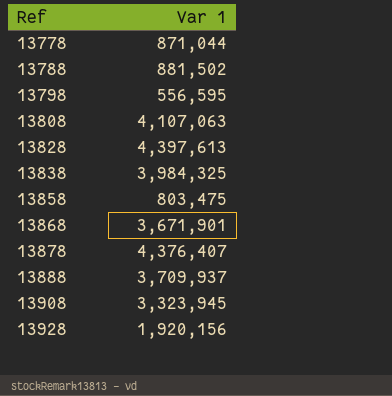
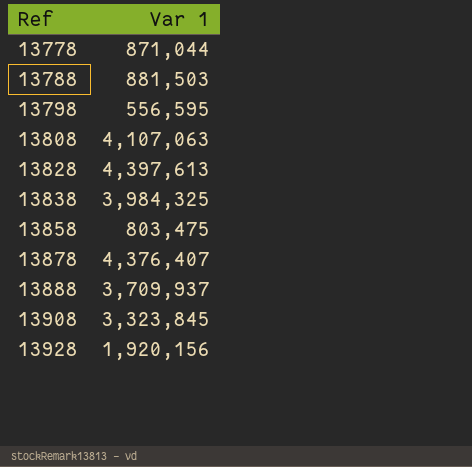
row 13868: 3,671,901 -> none
13788 | Var 1: 881,502 -> 881,503
13908 | Var 1: 3,323,945 -> 3,323,845

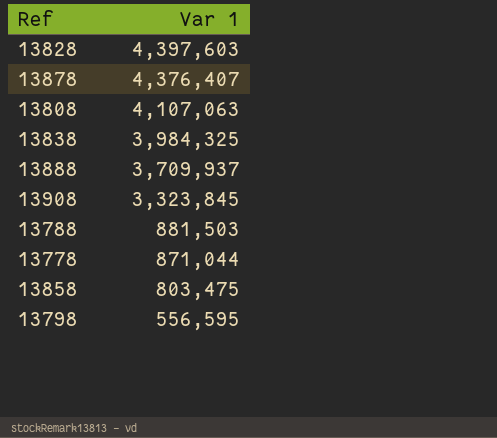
row order: Ref ascending -> Var 1 descending
row 13928: 1,920,156 -> none
13828 | Var 1: 4,397,613 -> 4,397,603

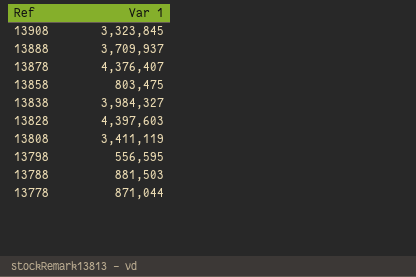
row order: Var 1 descending -> Ref descending
13838 | Var 1: 3,984,325 -> 3,984,327
13808 | Var 1: 4,107,063 -> 3,411,119

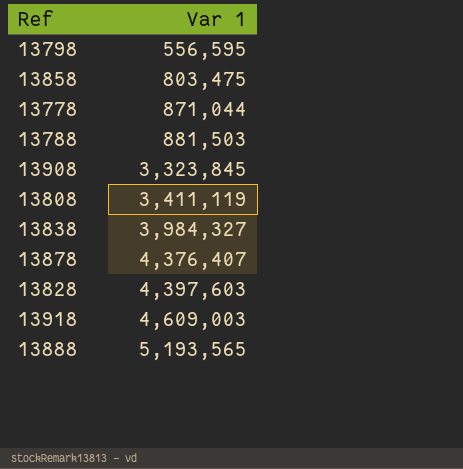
row order: Ref descending -> Var 1 ascending
row 13918: none -> 4,609,003
13888 | Var 1: 3,709,937 -> 5,193,565

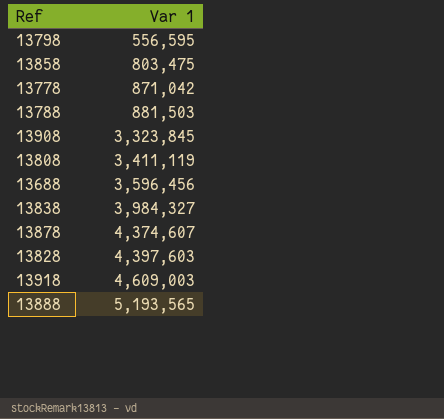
13778 | Var 1: 871,044 -> 871,042
row 13688: none -> 3,596,456
13878 | Var 1: 4,376,407 -> 4,374,607

